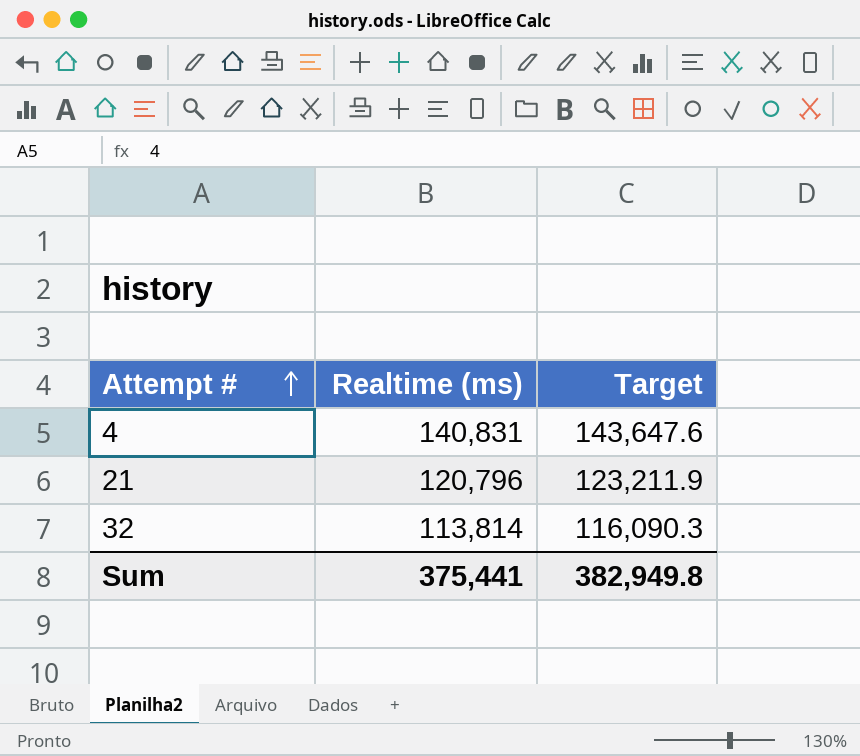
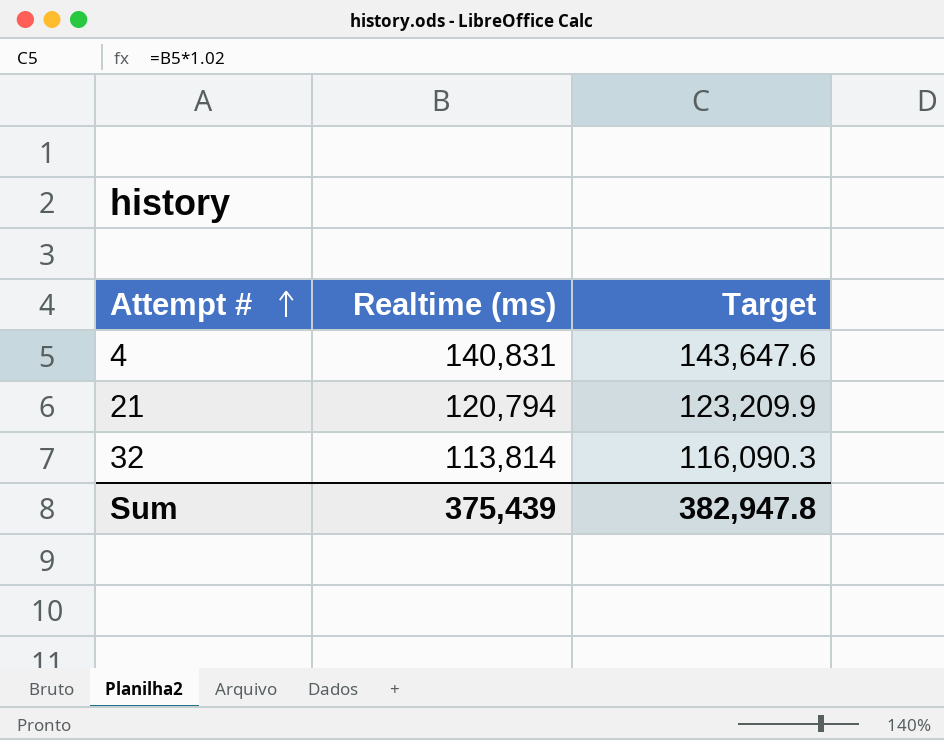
21 | Realtime (ms): 120,796 -> 120,794
21 | Target: 123,211.9 -> 123,209.9
Sum | Realtime (ms): 375,441 -> 375,439
Sum | Target: 382,949.8 -> 382,947.8

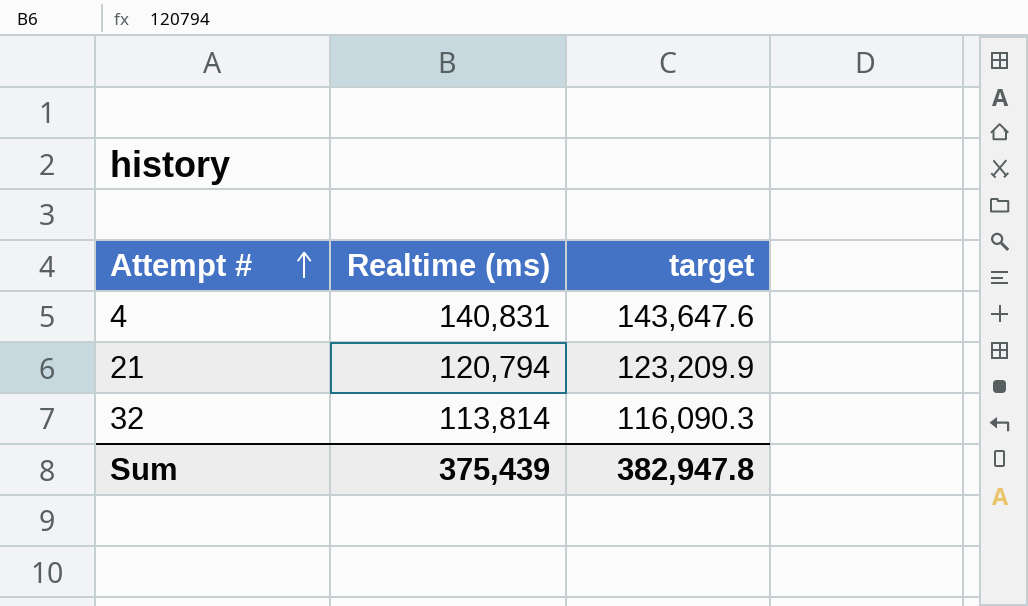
column name: Target -> target

